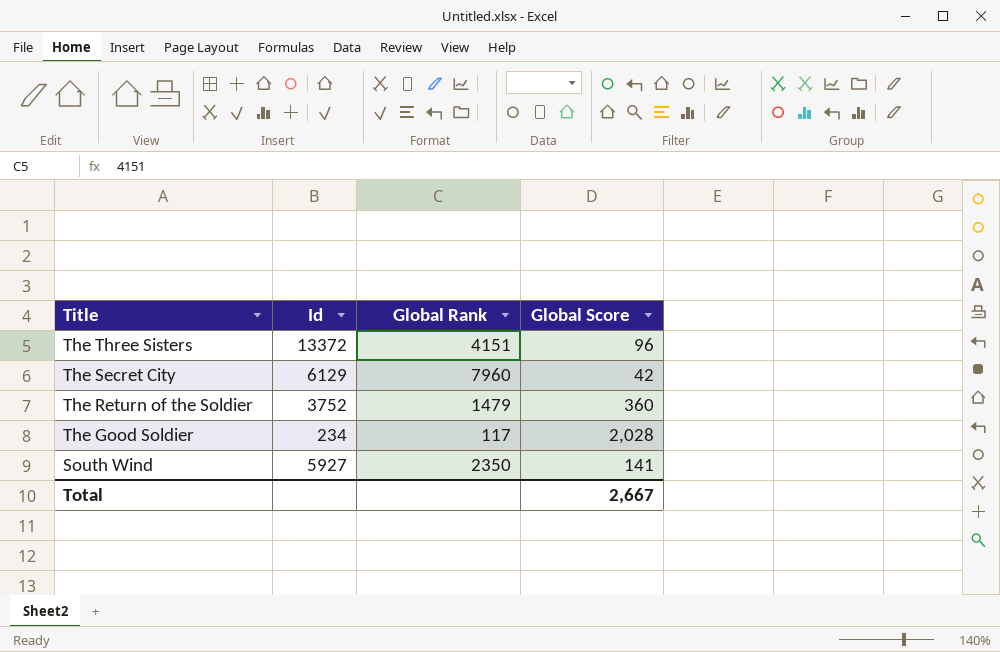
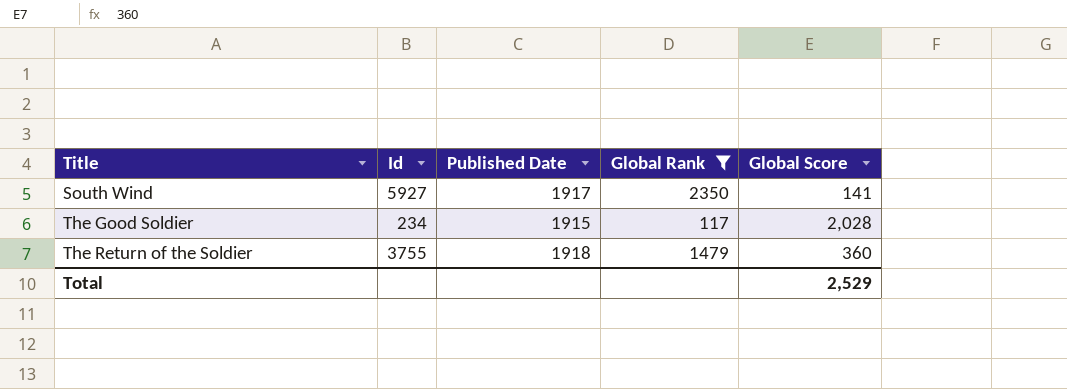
filter: none -> Global Rank <= 2350
row order: Title descending -> Title ascending
column Published Date | position: none -> 3
The Return of the Soldier | Id: 3752 -> 3755
Total | Global Score: 2,667 -> 2,529

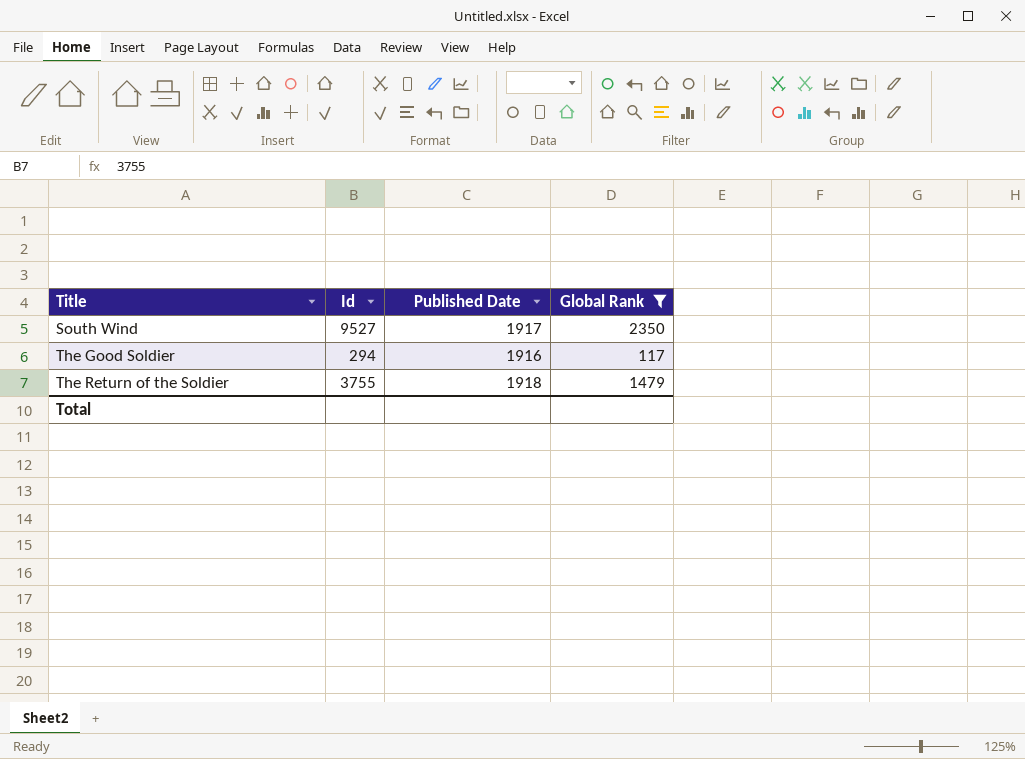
column Global Score | position: 5 -> none
South Wind | Id: 5927 -> 9527
The Good Soldier | Id: 234 -> 294
The Good Soldier | Published Date: 1915 -> 1916

